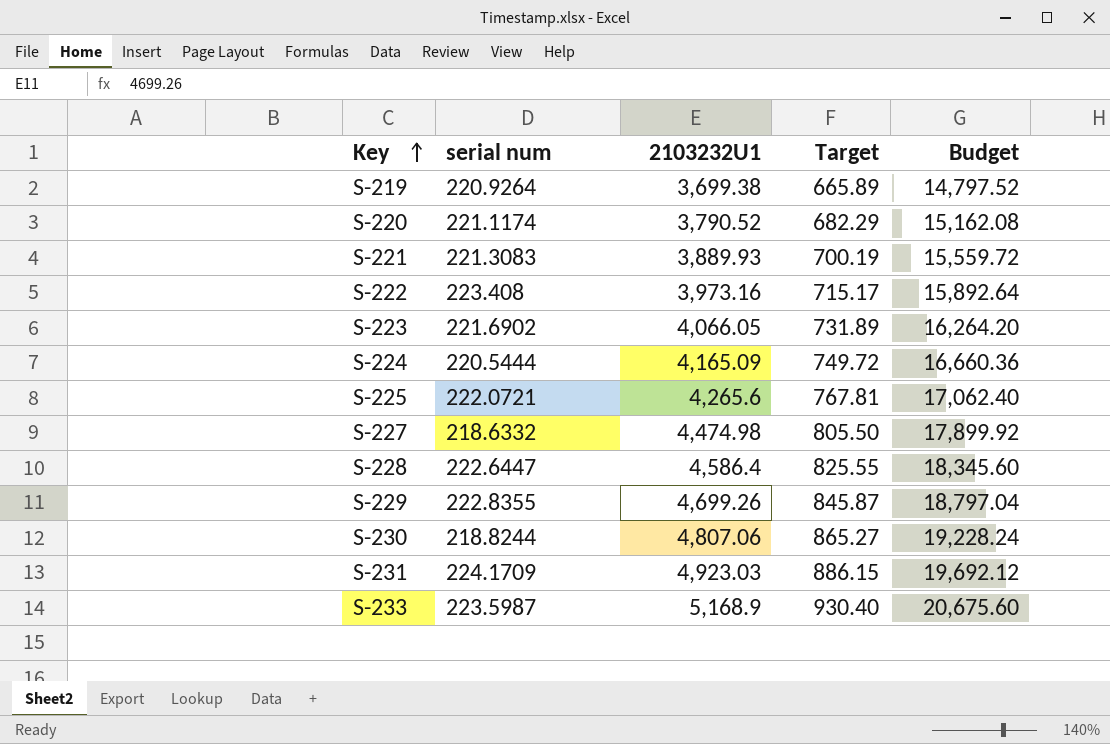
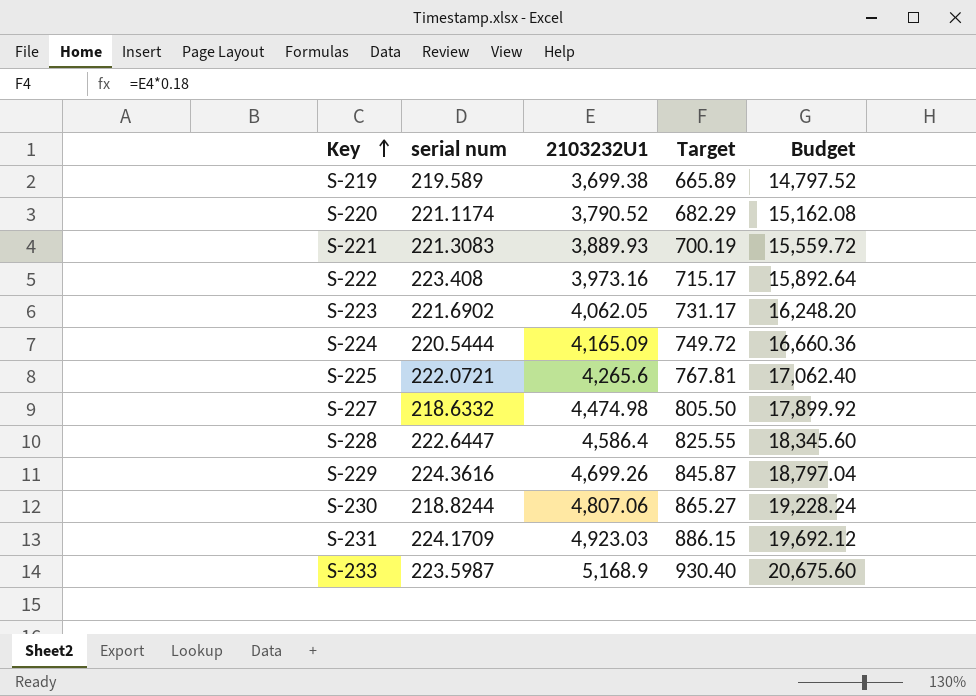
S-219 | serial num: 220.9264 -> 219.589
S-223 | 2103232U1: 4,066.05 -> 4,062.05
S-223 | Target: 731.89 -> 731.17
S-223 | Budget: 16,264.20 -> 16,248.20
S-229 | serial num: 222.8355 -> 224.3616

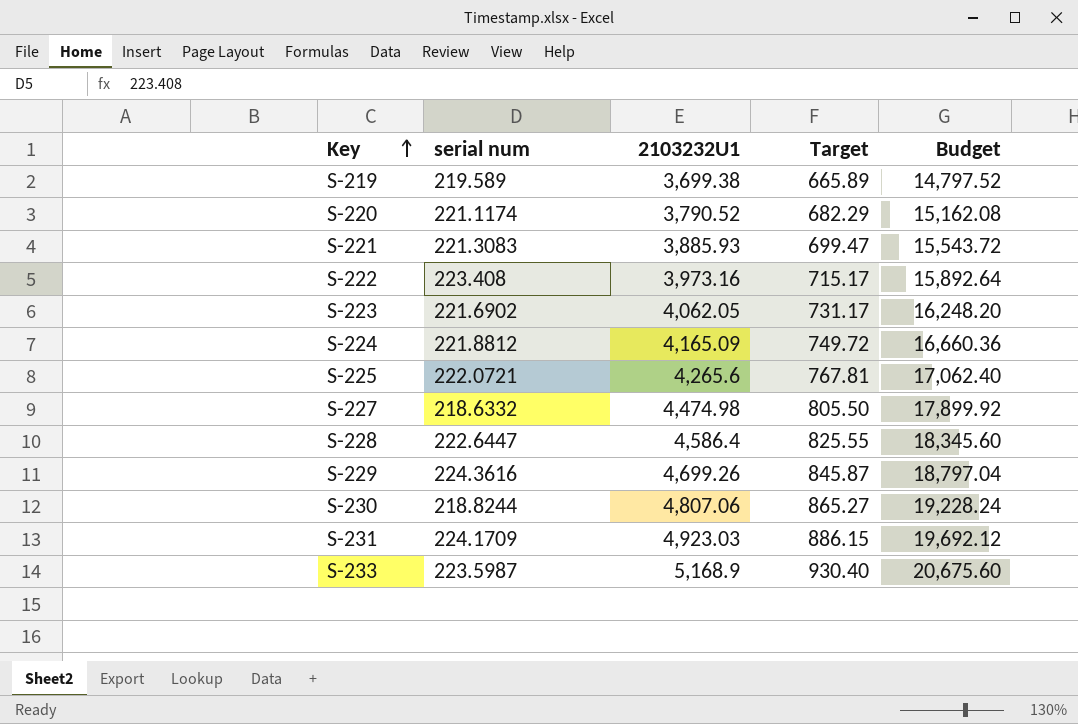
S-221 | 2103232U1: 3,889.93 -> 3,885.93
S-221 | Target: 700.19 -> 699.47
S-221 | Budget: 15,559.72 -> 15,543.72
S-224 | serial num: 220.5444 -> 221.8812

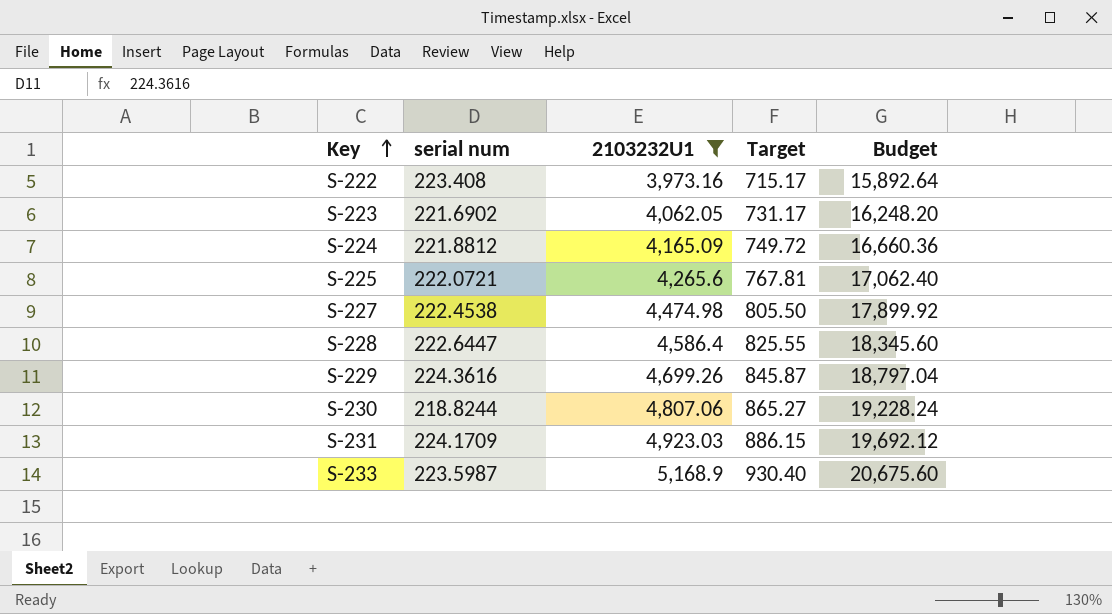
filter: none -> 2103232U1 >= 3,973.16
S-227 | serial num: 218.6332 -> 222.4538

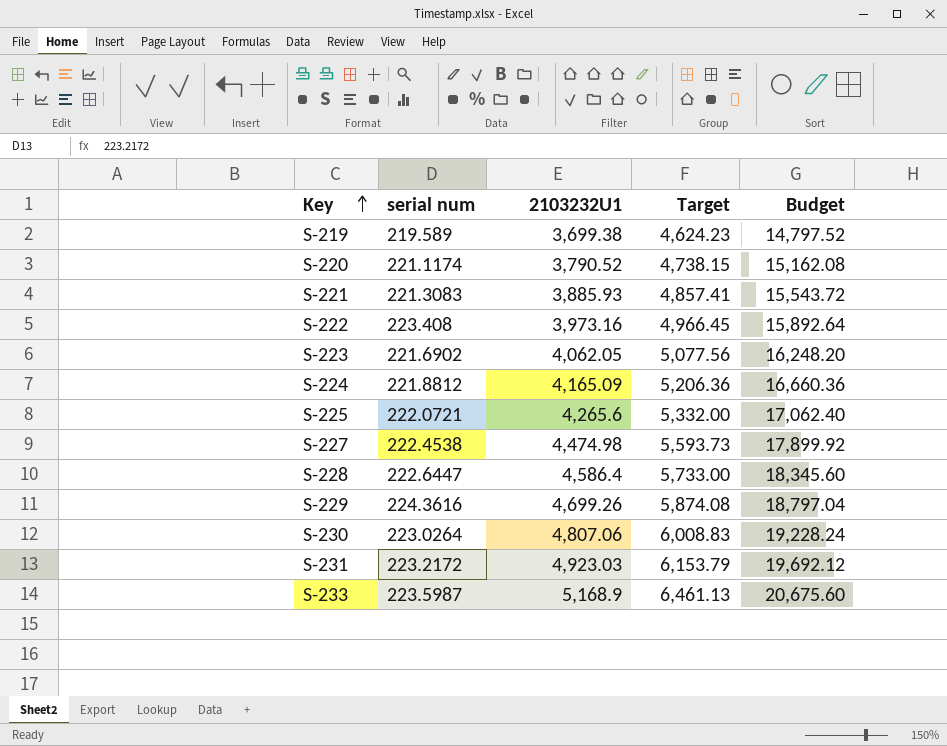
filter: 2103232U1 >= 3,973.16 -> none
column Target | formula: [2103232U1] * 0.18 -> [2103232U1] * 1.25
S-230 | serial num: 218.8244 -> 223.0264
S-231 | serial num: 224.1709 -> 223.2172

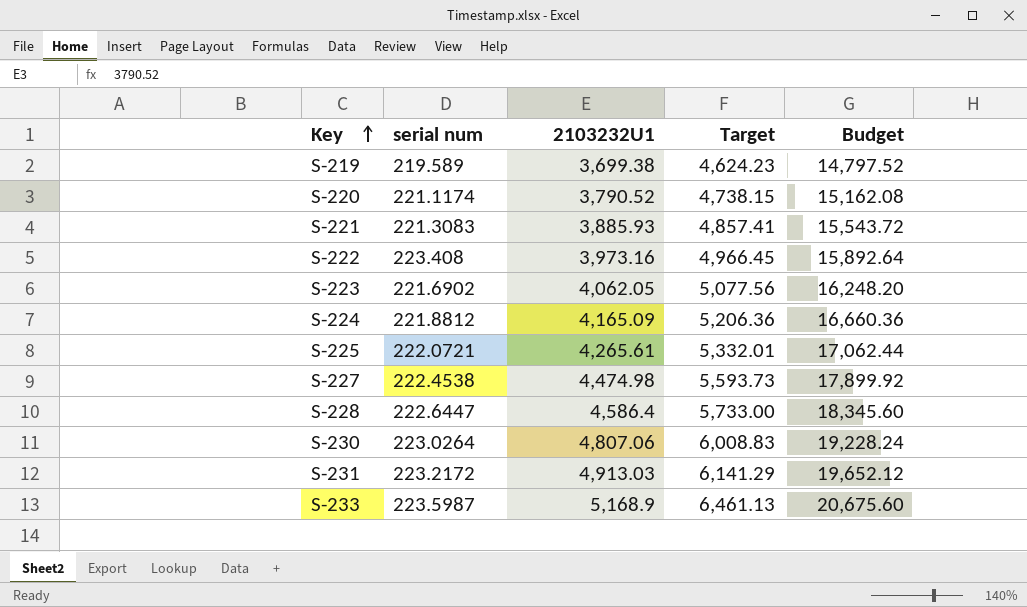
row S-229: 224.3616 | 4,699.26 | 5,874.08 | 18,797.04 -> none
S-225 | 2103232U1: 4,265.6 -> 4,265.61
S-225 | Target: 5,332.00 -> 5,332.01
S-225 | Budget: 17,062.40 -> 17,062.44
S-231 | 2103232U1: 4,923.03 -> 4,913.03
S-231 | Target: 6,153.79 -> 6,141.29
S-231 | Budget: 19,692.12 -> 19,652.12

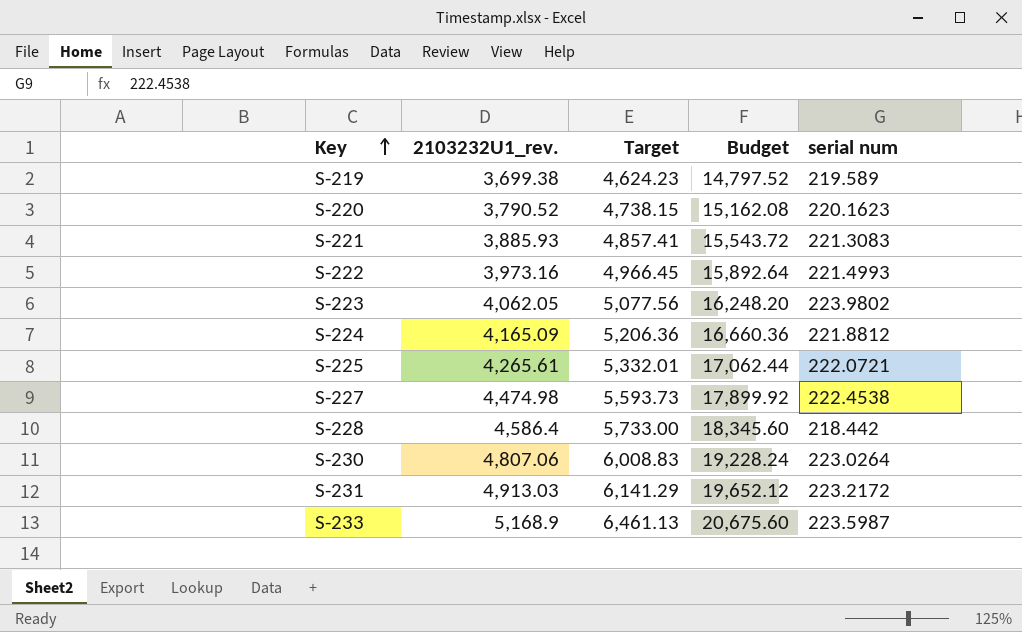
column name: 2103232U1 -> 2103232U1_rev.
column serial num | position: 2 -> 5
S-220 | serial num: 221.1174 -> 220.1623
S-222 | serial num: 223.408 -> 221.4993
S-223 | serial num: 221.6902 -> 223.9802
S-228 | serial num: 222.6447 -> 218.442

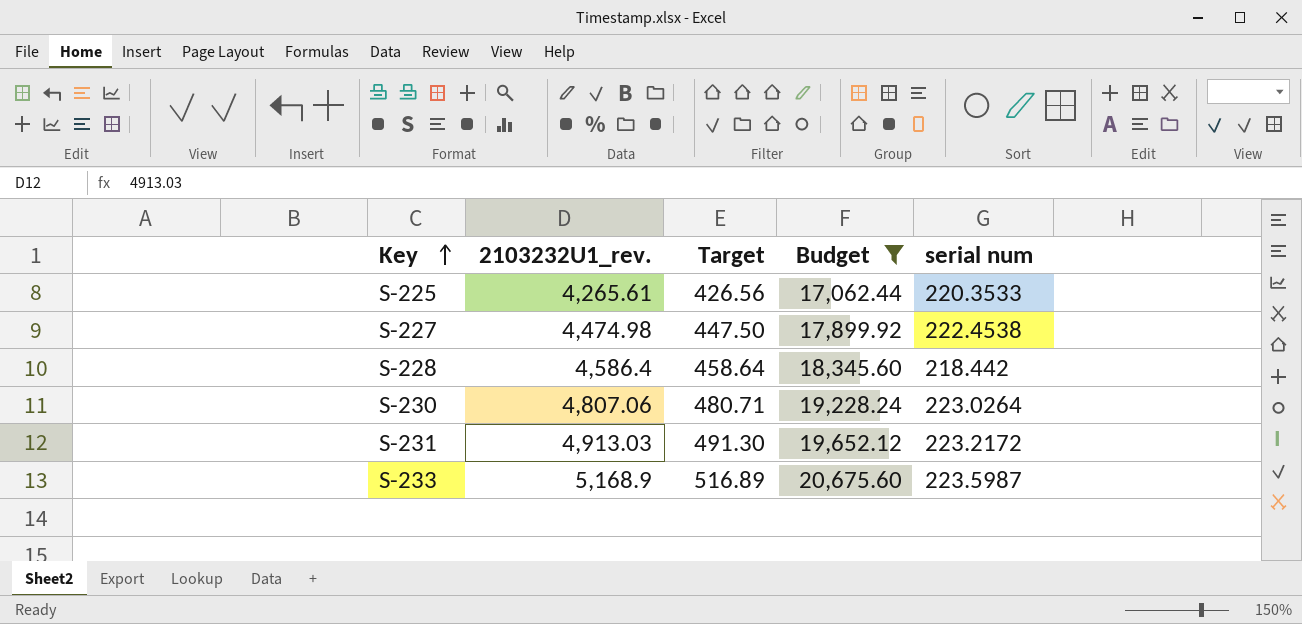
filter: none -> Budget >= 17,062.44
column Target | formula: [2103232U1_rev.] * 1.25 -> [2103232U1_rev.] * 0.1
S-225 | serial num: 222.0721 -> 220.3533

